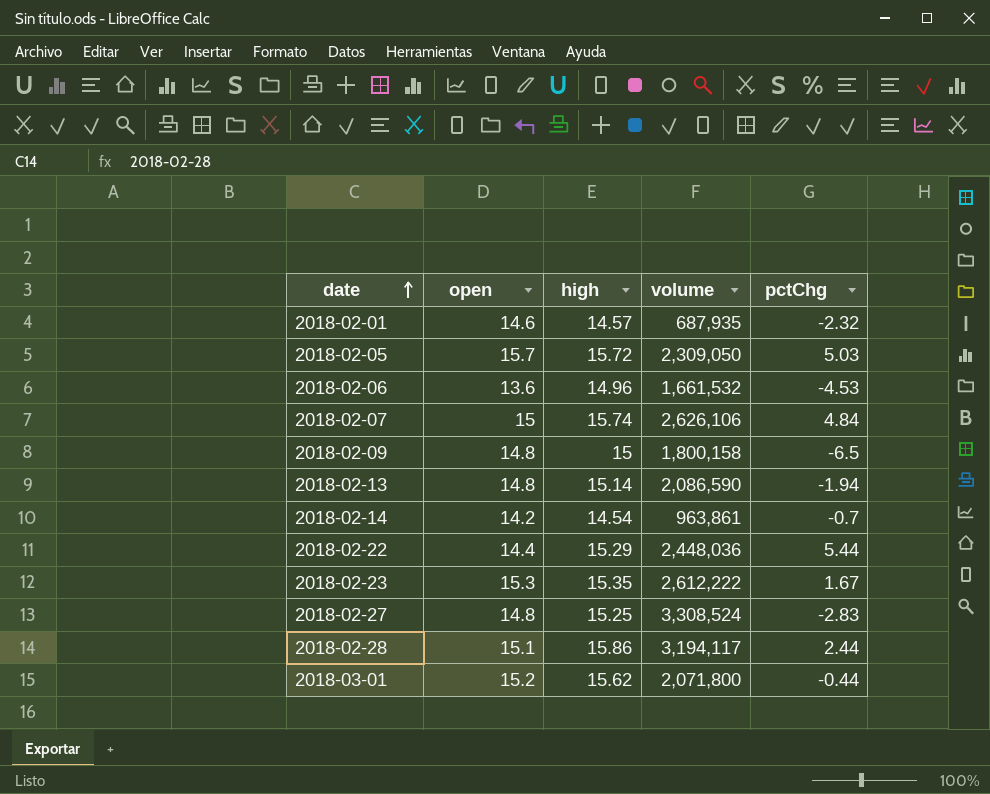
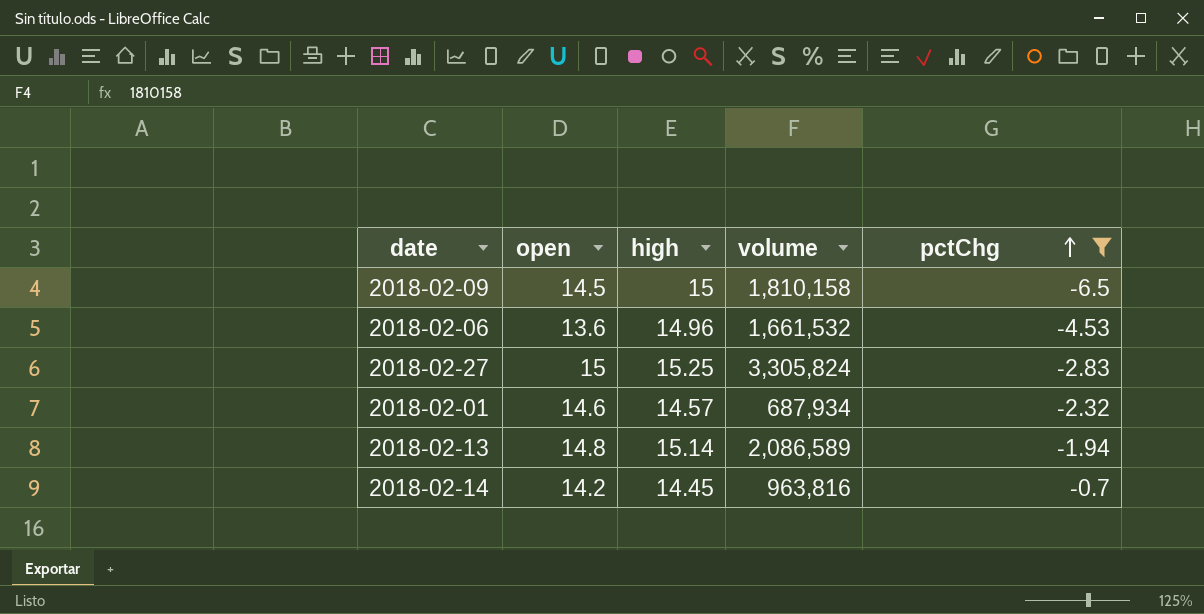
filter: none -> pctChg <= -0.7
row order: date ascending -> pctChg ascending
2018-02-09 | open: 14.8 -> 14.5
2018-02-09 | volume: 1,800,158 -> 1,810,158
2018-02-27 | open: 14.8 -> 15
2018-02-27 | volume: 3,308,524 -> 3,305,824
2018-02-01 | volume: 687,935 -> 687,934
2018-02-13 | volume: 2,086,590 -> 2,086,589
2018-02-14 | high: 14.54 -> 14.45
2018-02-14 | volume: 963,861 -> 963,816

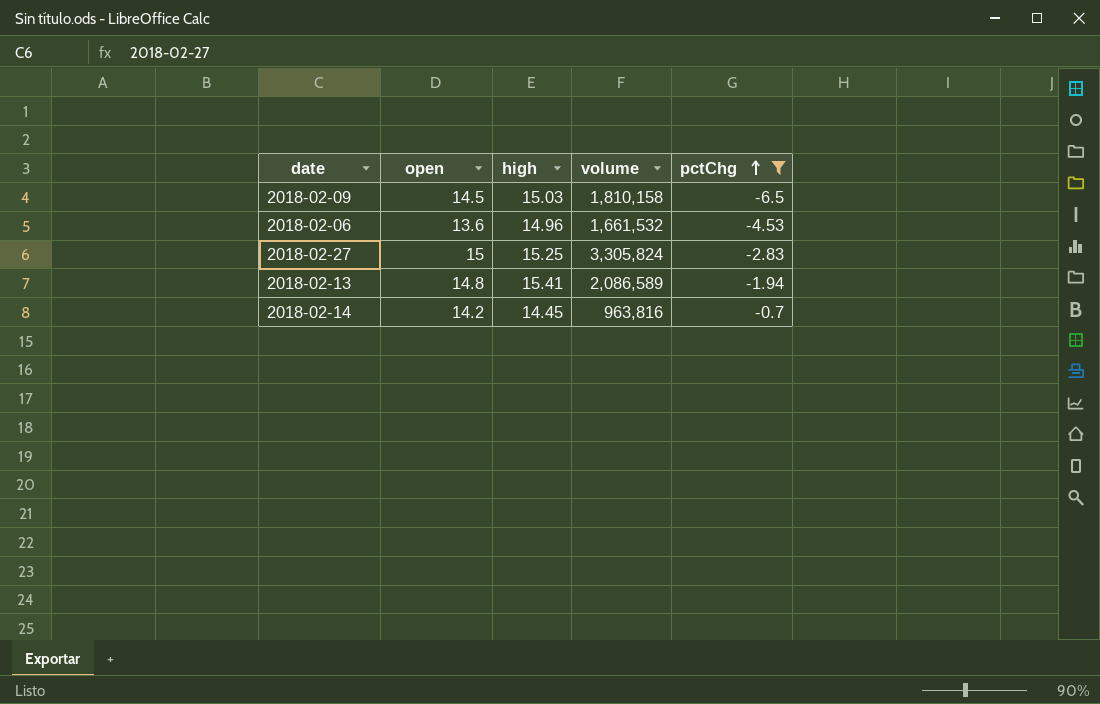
row 2018-02-01: 14.6 | 14.57 | 687,934 | -2.32 -> none
2018-02-09 | high: 15 -> 15.03
2018-02-13 | high: 15.14 -> 15.41

